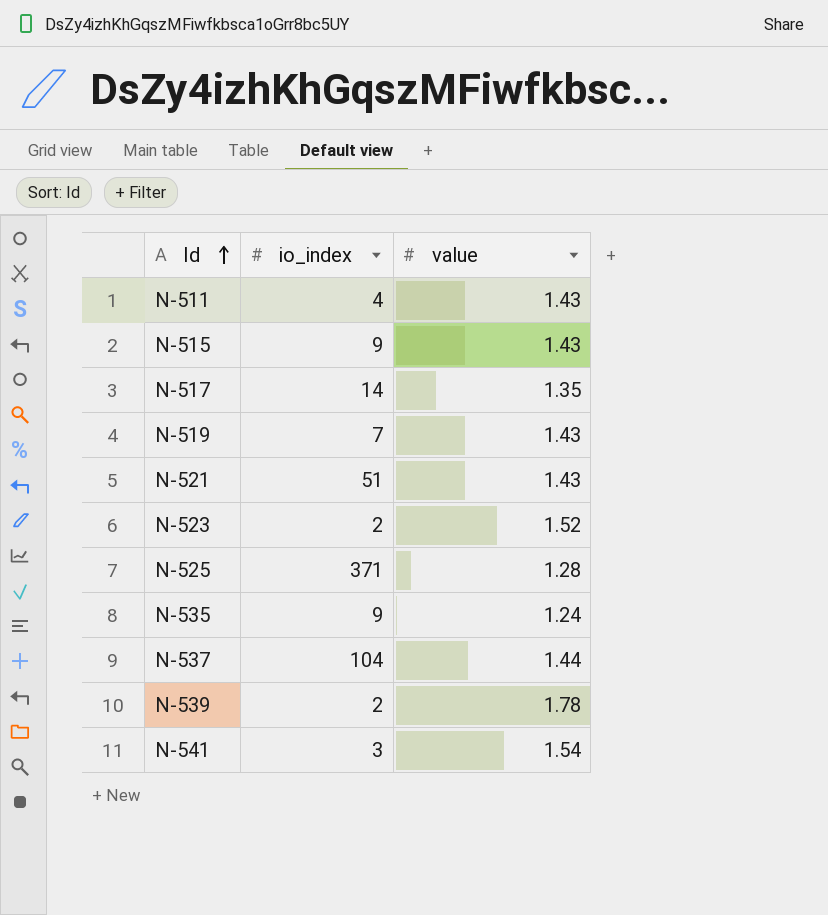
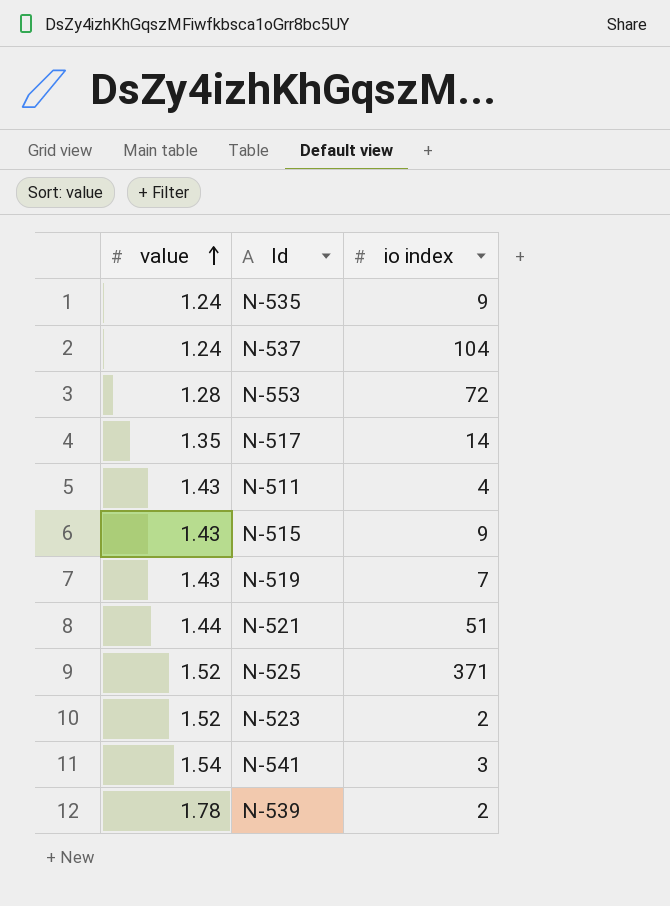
row order: Id ascending -> value ascending
column value | position: 3 -> 1
column name: io_index -> io index
N-537 | value: 1.44 -> 1.24
row N-553: none -> 1.28 | 72
N-521 | value: 1.43 -> 1.44
N-525 | value: 1.28 -> 1.52

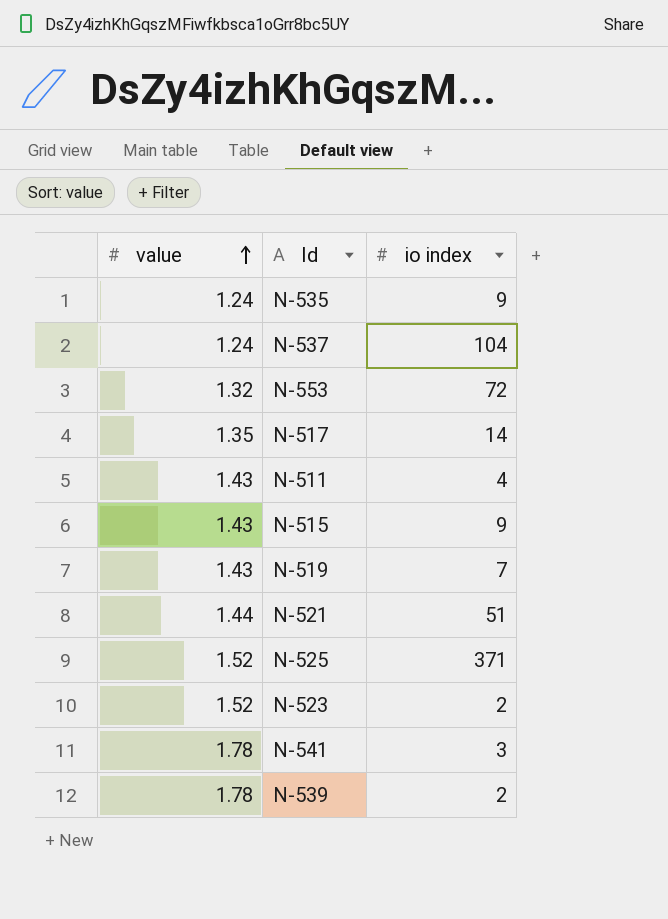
N-553 | value: 1.28 -> 1.32
N-541 | value: 1.54 -> 1.78

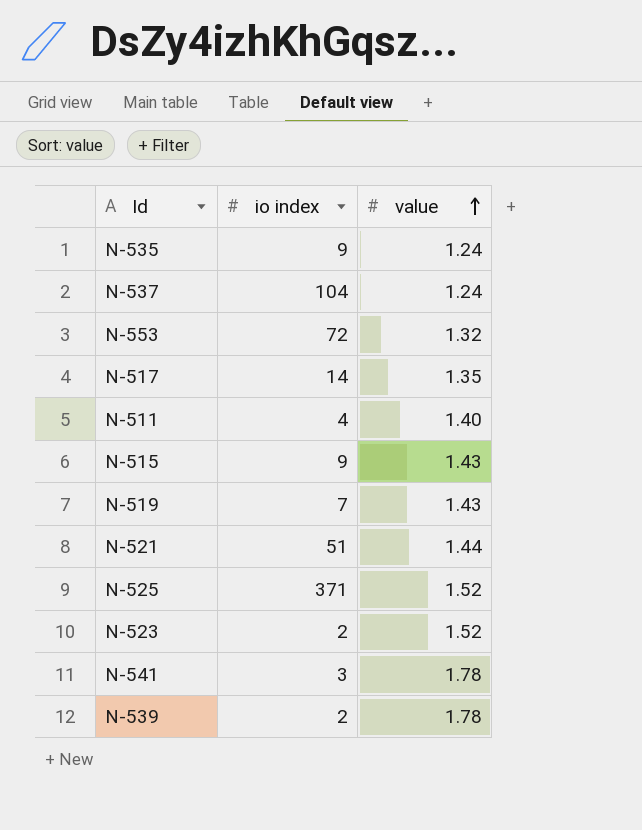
column value | position: 1 -> 3
N-511 | value: 1.43 -> 1.40

